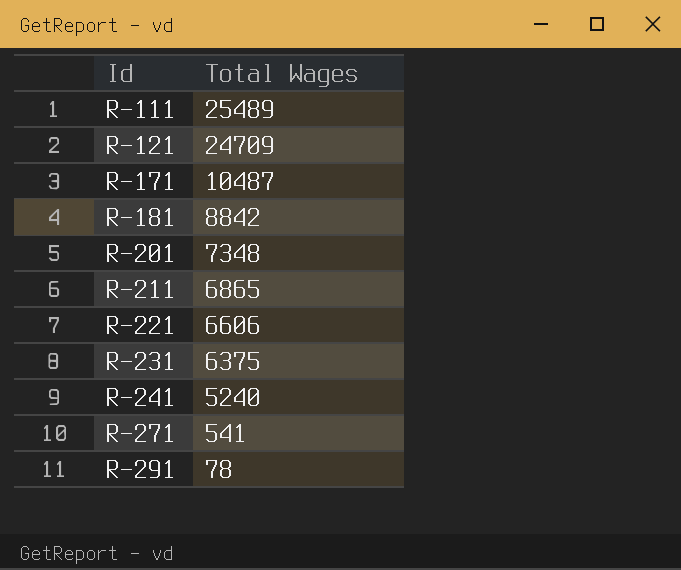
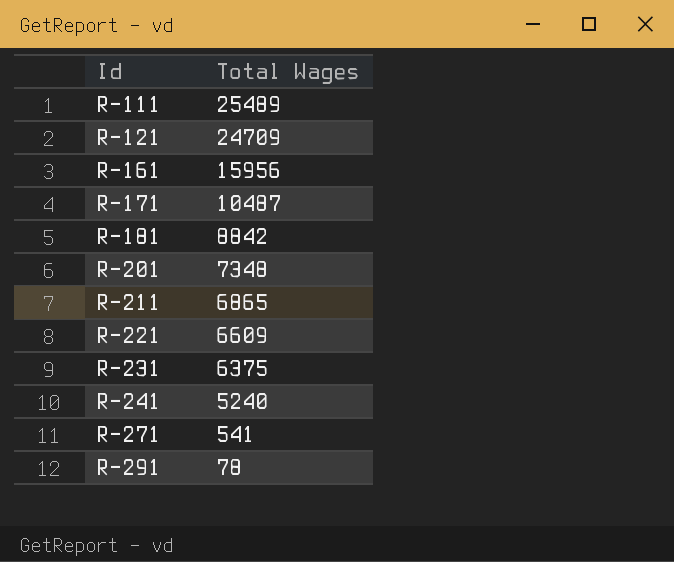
row R-161: none -> 15956
R-221 | Total Wages: 6606 -> 6609

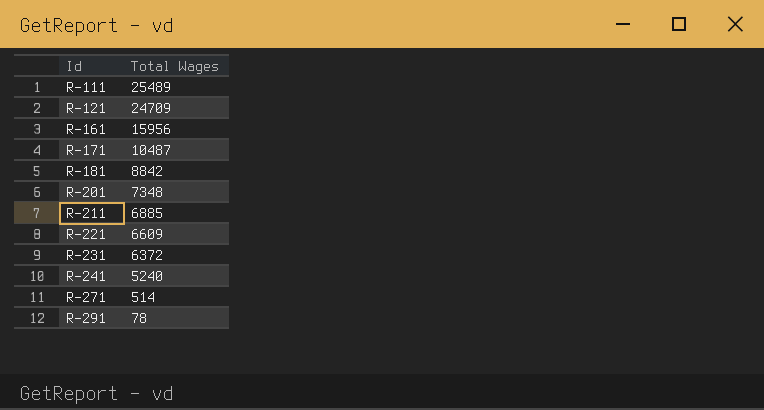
R-211 | Total Wages: 6865 -> 6885
R-231 | Total Wages: 6375 -> 6372
R-271 | Total Wages: 541 -> 514

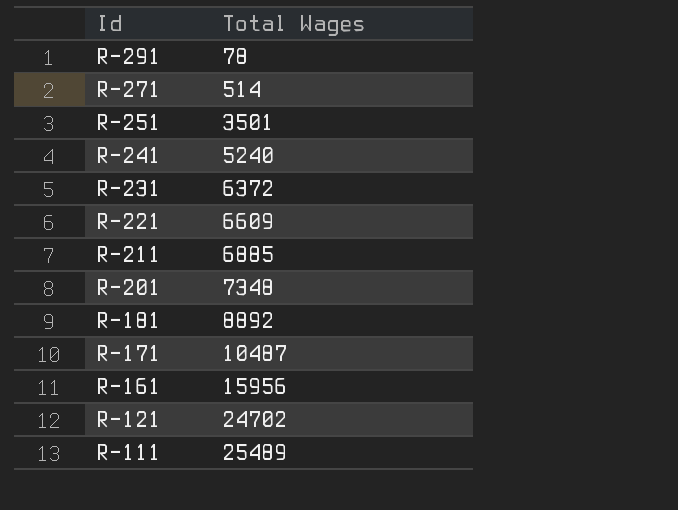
row order: Id ascending -> Id descending
row R-251: none -> 3501
R-181 | Total Wages: 8842 -> 8892
R-121 | Total Wages: 24709 -> 24702

